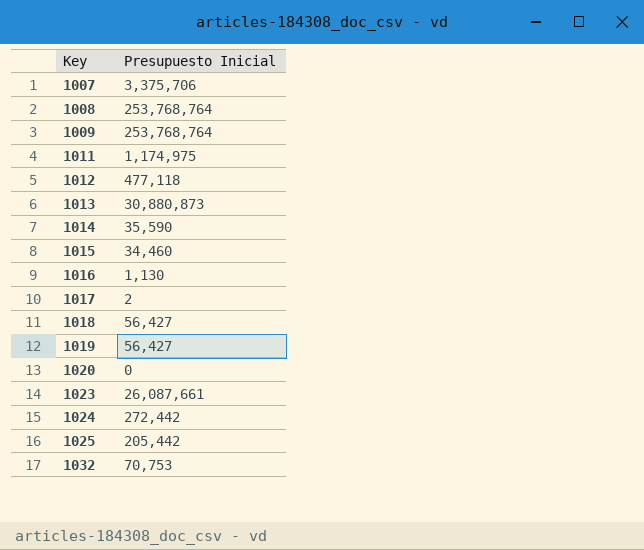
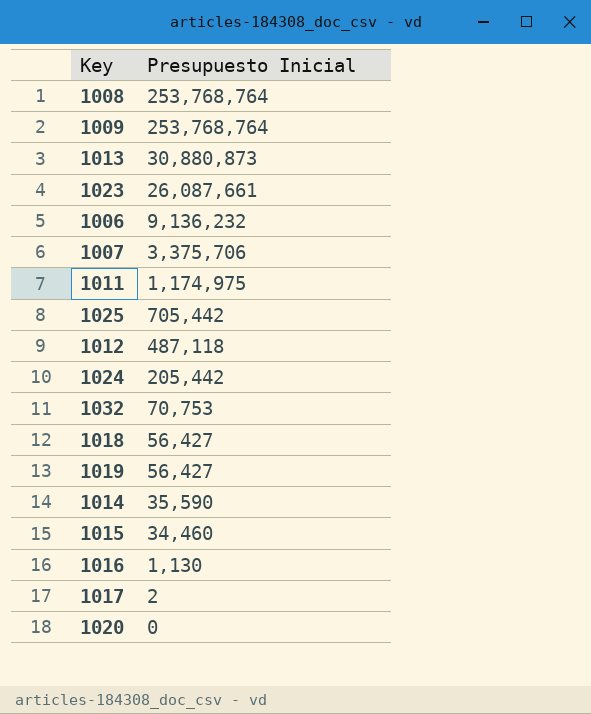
row order: Key ascending -> Presupuesto Inicial descending
row 1006: none -> 9,136,232
1025 | Presupuesto Inicial: 205,442 -> 705,442
1012 | Presupuesto Inicial: 477,118 -> 487,118
1024 | Presupuesto Inicial: 272,442 -> 205,442

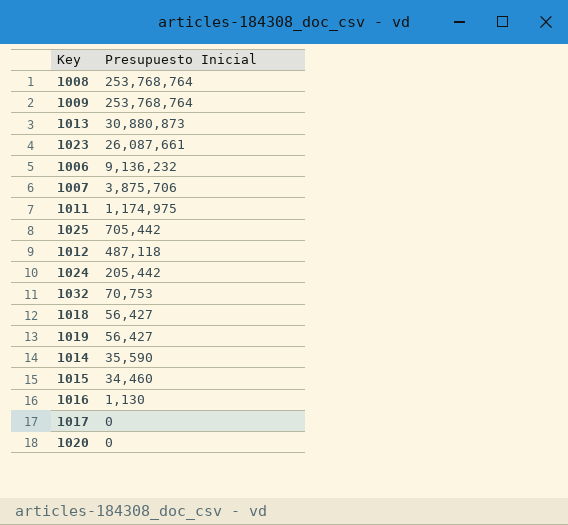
1007 | Presupuesto Inicial: 3,375,706 -> 3,875,706
1017 | Presupuesto Inicial: 2 -> 0

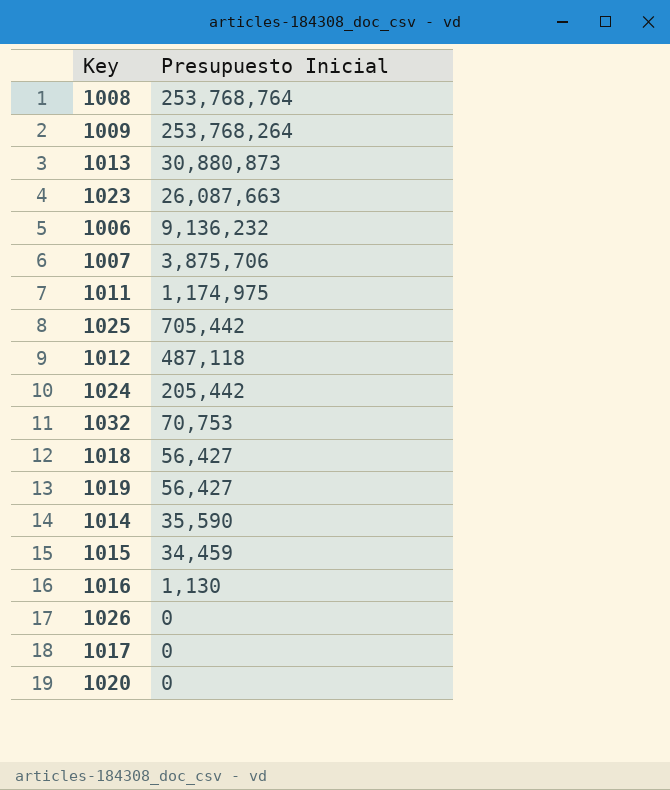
1009 | Presupuesto Inicial: 253,768,764 -> 253,768,264
1023 | Presupuesto Inicial: 26,087,661 -> 26,087,663
1015 | Presupuesto Inicial: 34,460 -> 34,459
row 1026: none -> 0

